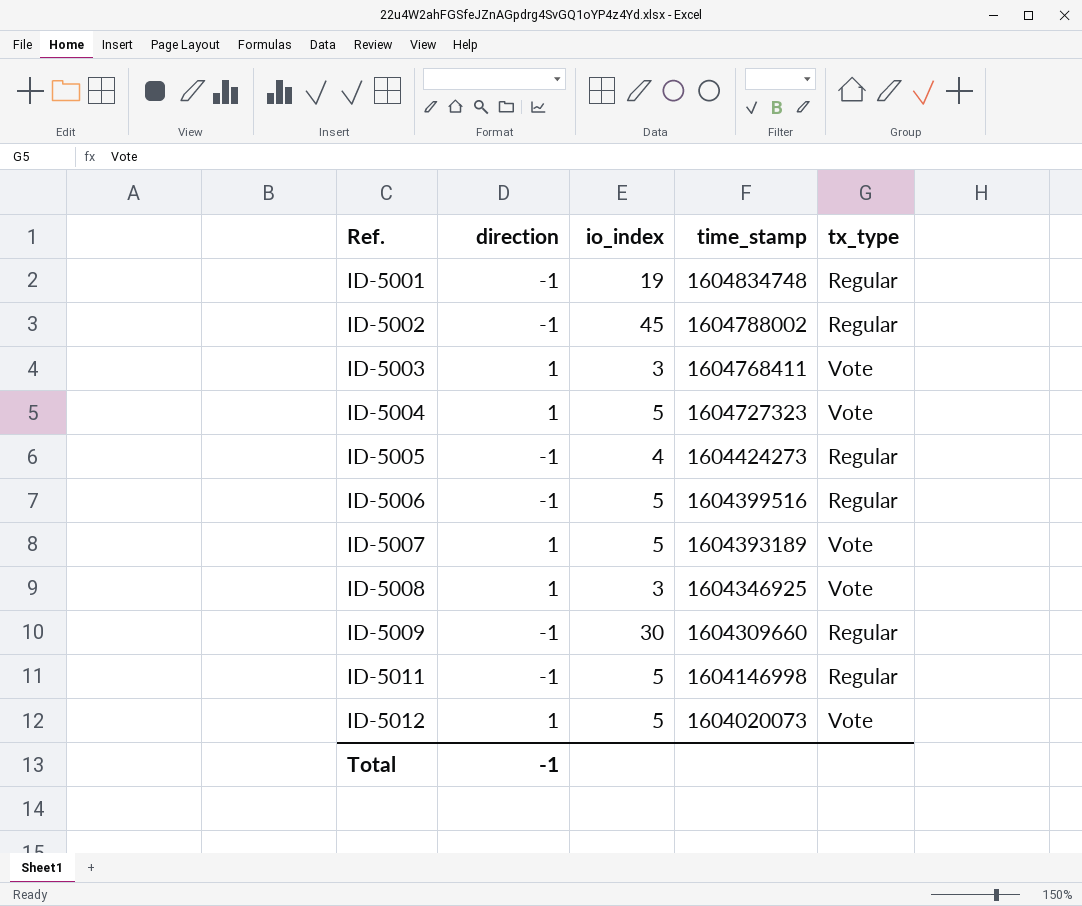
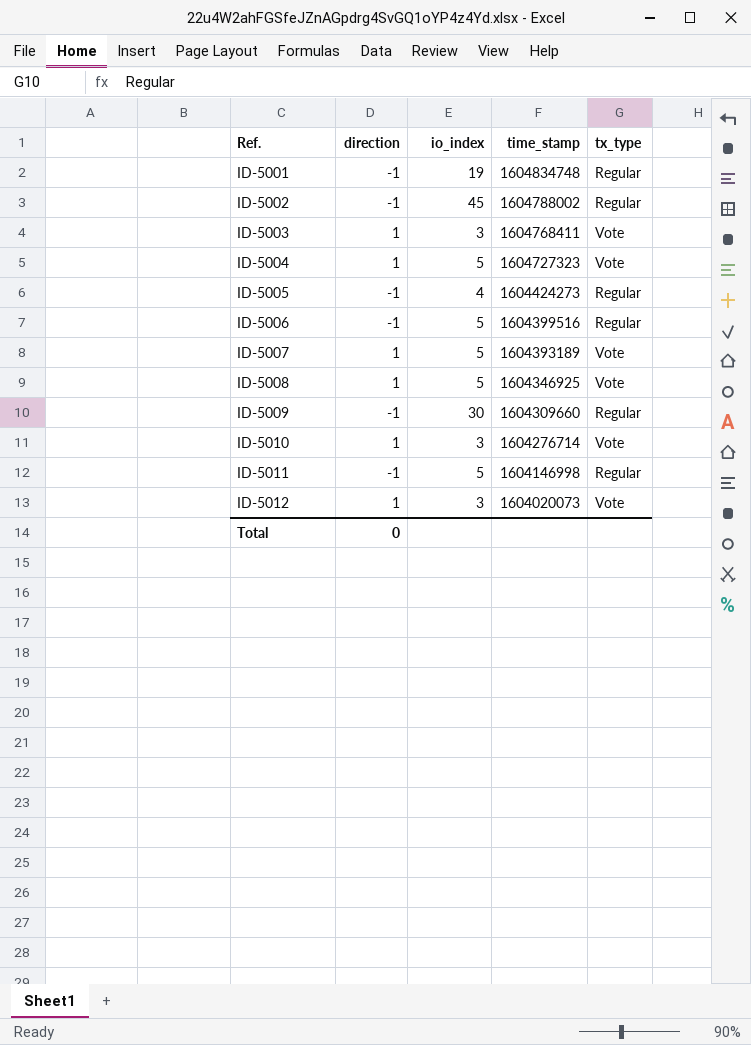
ID-5008 | io_index: 3 -> 5
row ID-5010: none -> 1 | 3 | 1604276714 | Vote
ID-5012 | io_index: 5 -> 3
Total | direction: -1 -> 0

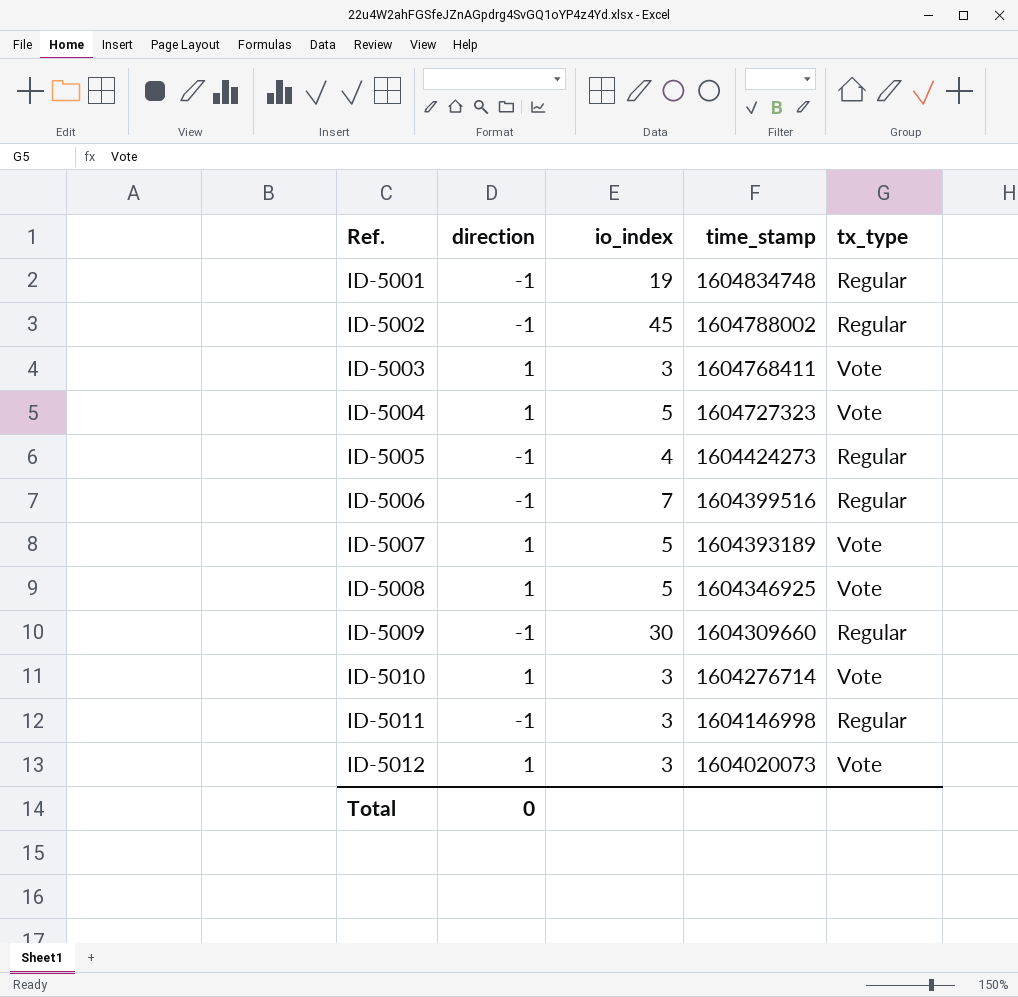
ID-5006 | io_index: 5 -> 7
ID-5011 | io_index: 5 -> 3

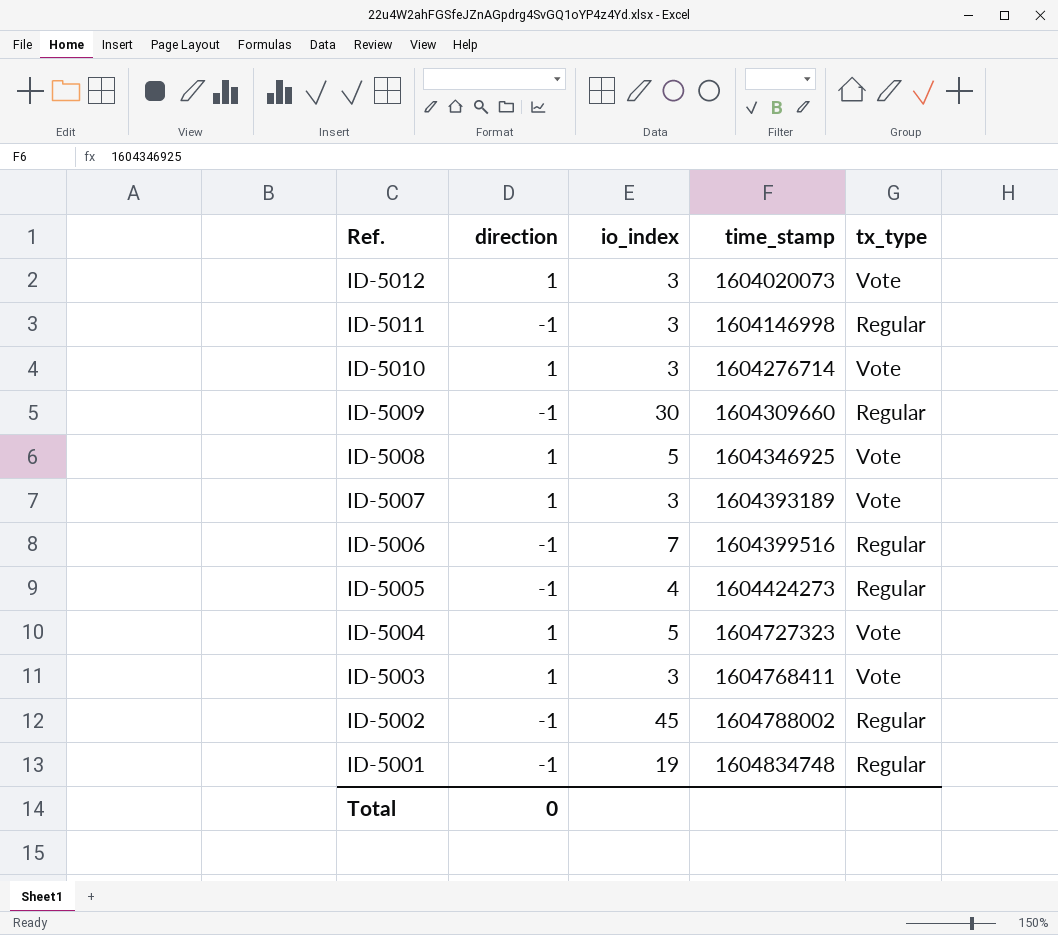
row order: Ref. ascending -> Ref. descending
ID-5007 | io_index: 5 -> 3

